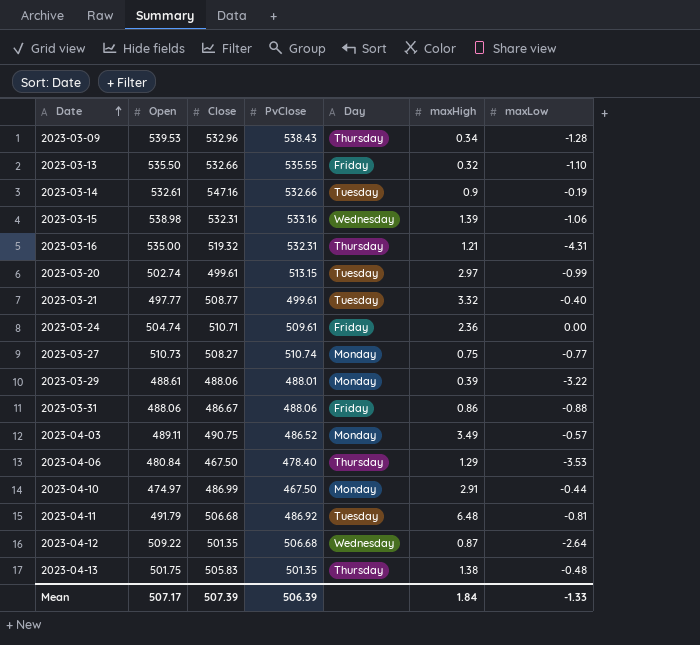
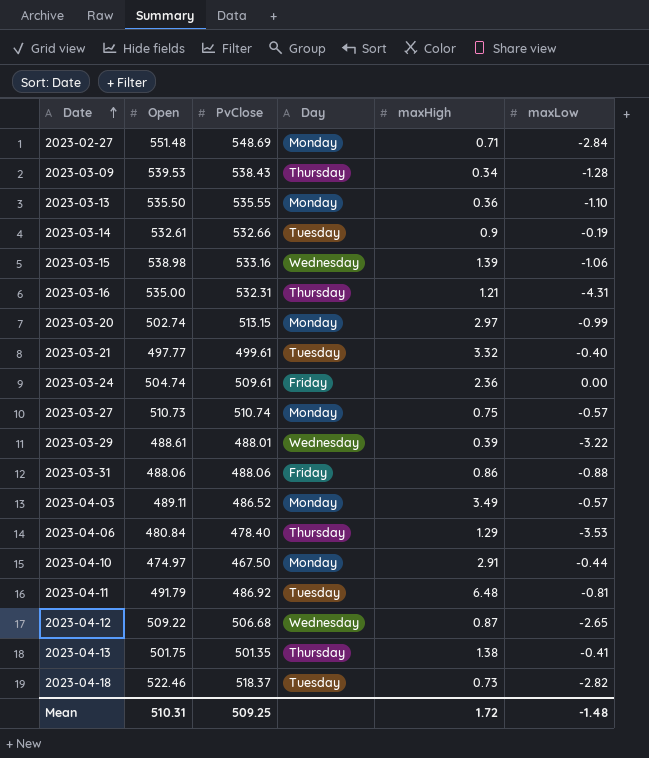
column Close | position: 3 -> none
row 2023-02-27: none -> 551.48 | 548.69 | Monday | 0.71 | -2.84
2023-03-13 | Day: Friday -> Monday
2023-03-13 | maxHigh: 0.32 -> 0.36
2023-03-20 | Day: Tuesday -> Monday
2023-03-27 | maxLow: -0.77 -> -0.57
2023-03-29 | Day: Monday -> Wednesday
2023-04-12 | maxLow: -2.64 -> -2.65
2023-04-13 | maxLow: -0.48 -> -0.41
row 2023-04-18: none -> 522.46 | 518.37 | Tuesday | 0.73 | -2.82
Mean | Open: 507.17 -> 510.31
Mean | PvClose: 506.39 -> 509.25
Mean | maxHigh: 1.84 -> 1.72
Mean | maxLow: -1.33 -> -1.48

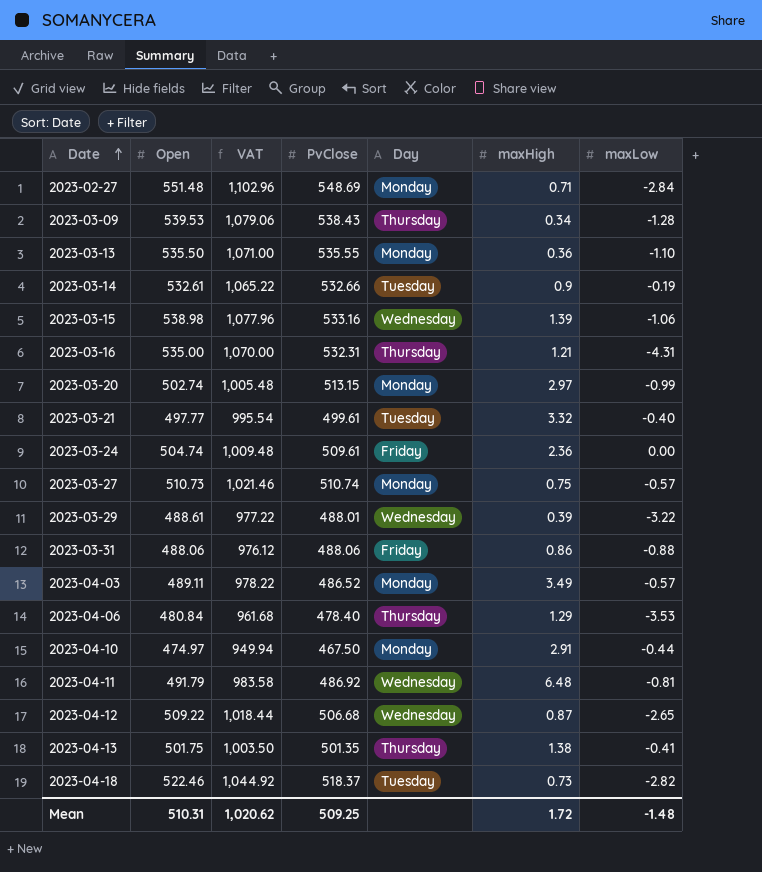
column VAT | formula: none -> [Open] * 2
2023-04-11 | Day: Tuesday -> Wednesday

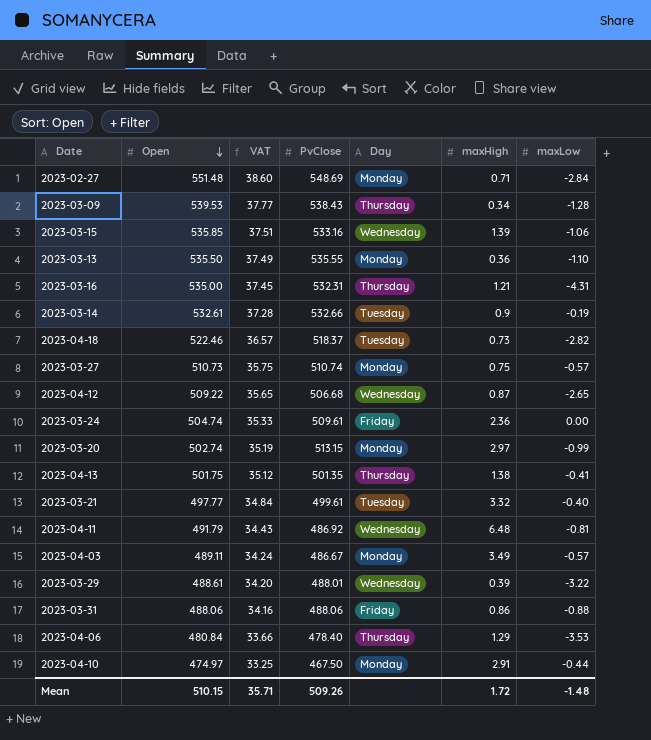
row order: Date ascending -> Open descending
column VAT | formula: [Open] * 2 -> [Open] * 0.07
2023-03-15 | Open: 538.98 -> 535.85
2023-04-03 | PvClose: 486.52 -> 486.67
Mean | Open: 510.31 -> 510.15
Mean | VAT: 1,020.62 -> 35.71
Mean | PvClose: 509.25 -> 509.26

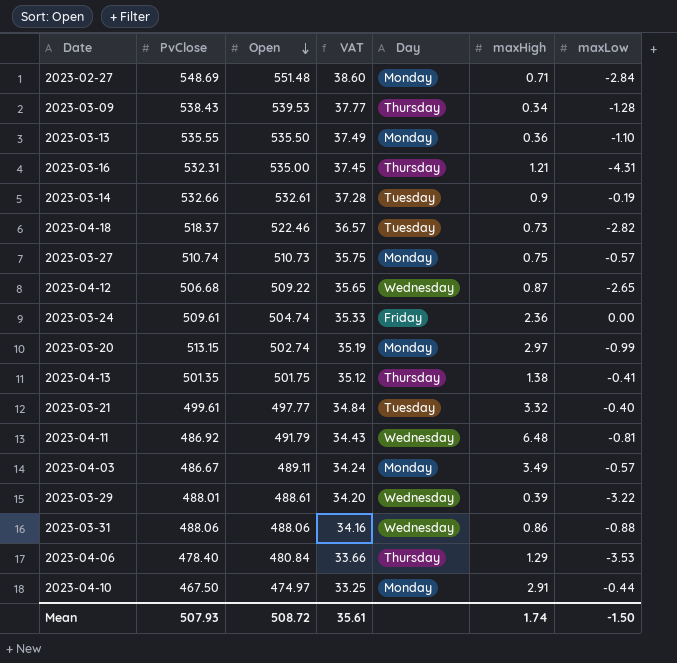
column PvClose | position: 4 -> 2
row 2023-03-15: 535.85 | 37.51 | 533.16 | Wednesday | 1.39 | -1.06 -> none
2023-03-31 | Day: Friday -> Wednesday
Mean | PvClose: 509.26 -> 507.93
Mean | Open: 510.15 -> 508.72
Mean | VAT: 35.71 -> 35.61
Mean | maxHigh: 1.72 -> 1.74
Mean | maxLow: -1.48 -> -1.50

